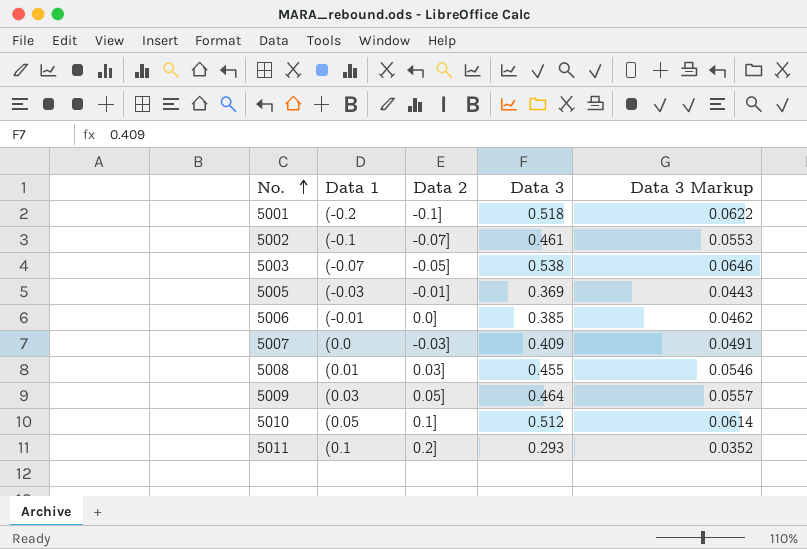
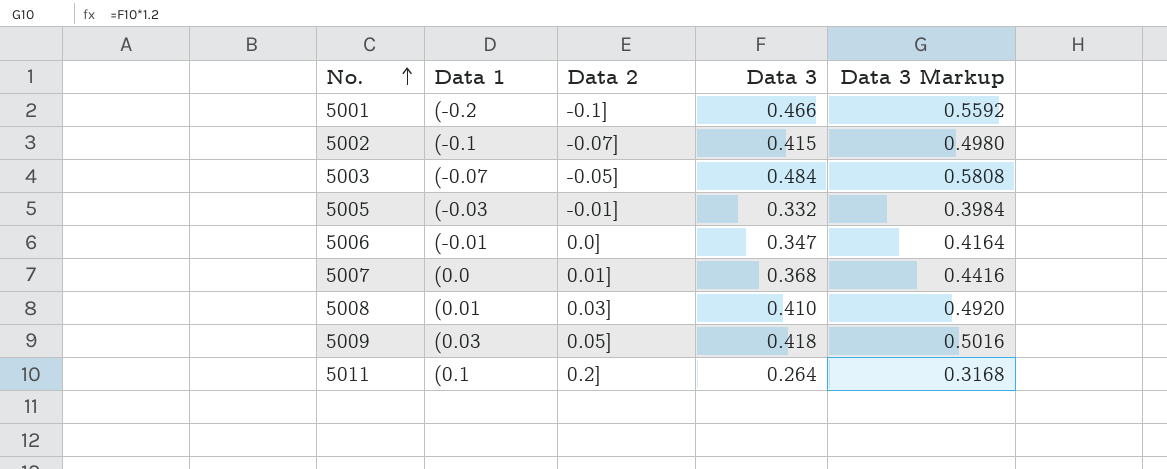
column Data 3 Markup | formula: [Data 3] * 0.12 -> [Data 3] * 1.2
row 5010: (0.05 | 0.1] | 0.512 | 0.0614 -> none
5001 | Data 3: 0.518 -> 0.466
5002 | Data 3: 0.461 -> 0.415
5003 | Data 3: 0.538 -> 0.484
5005 | Data 3: 0.369 -> 0.332
5006 | Data 3: 0.385 -> 0.347
5007 | Data 2: -0.03] -> 0.01]
5007 | Data 3: 0.409 -> 0.368
5008 | Data 3: 0.455 -> 0.410
5009 | Data 3: 0.464 -> 0.418
5011 | Data 3: 0.293 -> 0.264

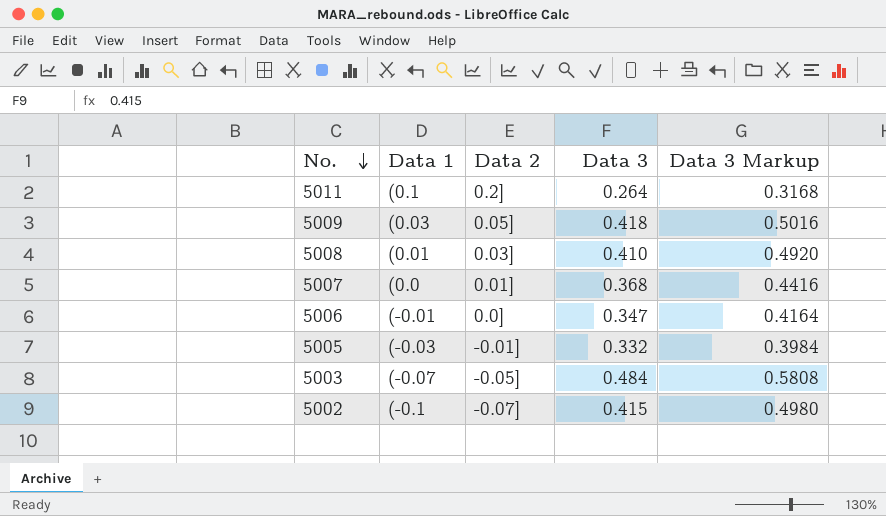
row order: No. ascending -> No. descending
row 5001: (-0.2 | -0.1] | 0.466 | 0.5592 -> none

